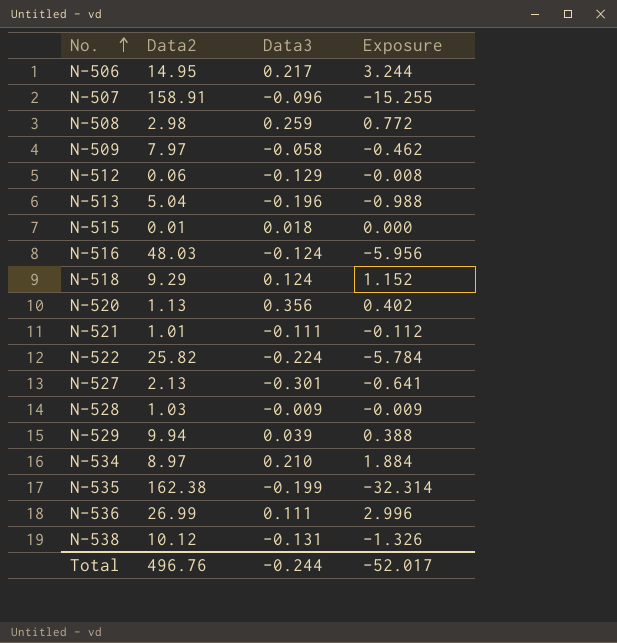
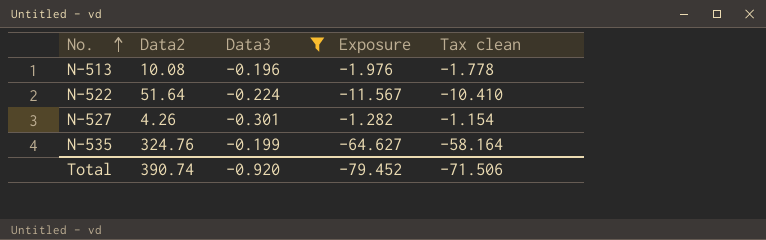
filter: none -> Data3 <= -0.196
column Tax clean | formula: none -> [Exposure] * 0.9
N-513 | Data2: 5.04 -> 10.08
N-513 | Exposure: -0.988 -> -1.976
N-522 | Data2: 25.82 -> 51.64
N-522 | Exposure: -5.784 -> -11.567
N-527 | Data2: 2.13 -> 4.26
N-527 | Exposure: -0.641 -> -1.282
N-535 | Data2: 162.38 -> 324.76
N-535 | Exposure: -32.314 -> -64.627
Total | Data2: 496.76 -> 390.74
Total | Data3: -0.244 -> -0.920
Total | Exposure: -52.017 -> -79.452

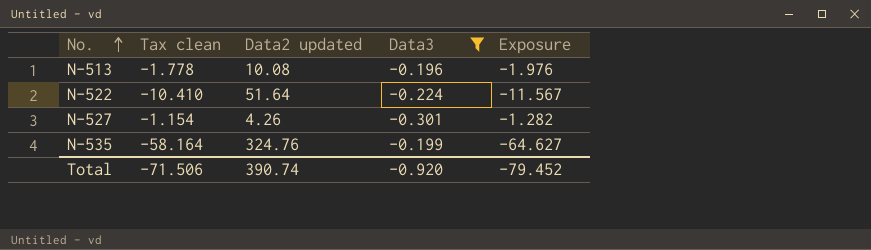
column Tax clean | position: 5 -> 2
column name: Data2 -> Data2 updated

